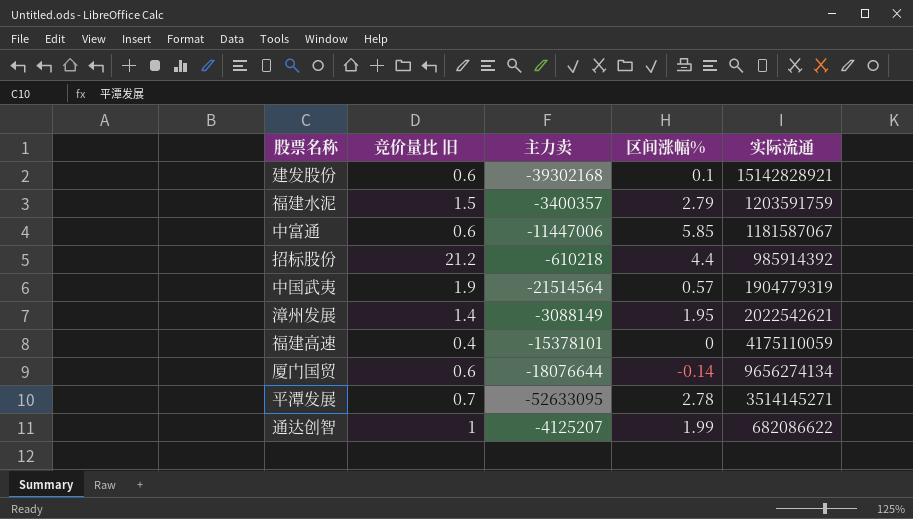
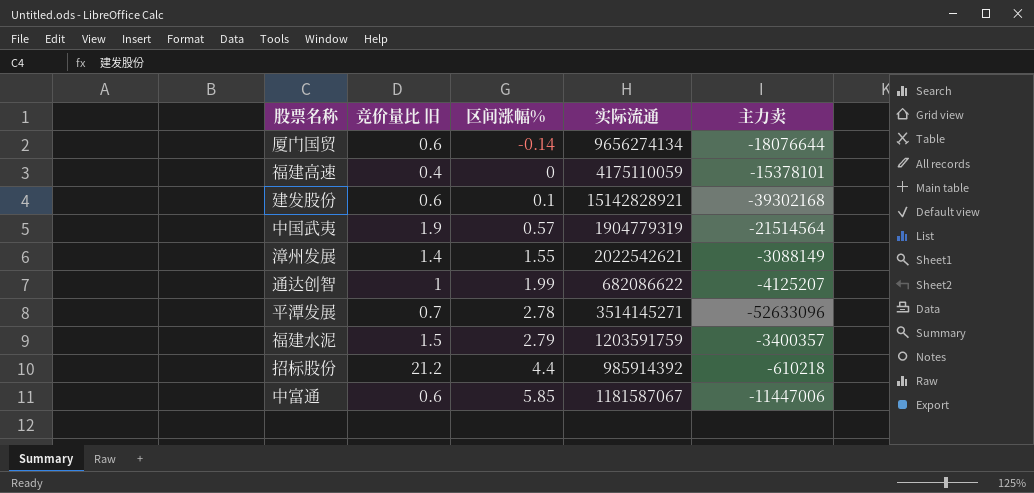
row order: none -> 区间涨幅% ascending
column 主力卖 | position: 3 -> 5
漳州发展 | 区间涨幅%: 1.95 -> 1.55
平潭发展 | 主力卖: -52633095 -> -52633096

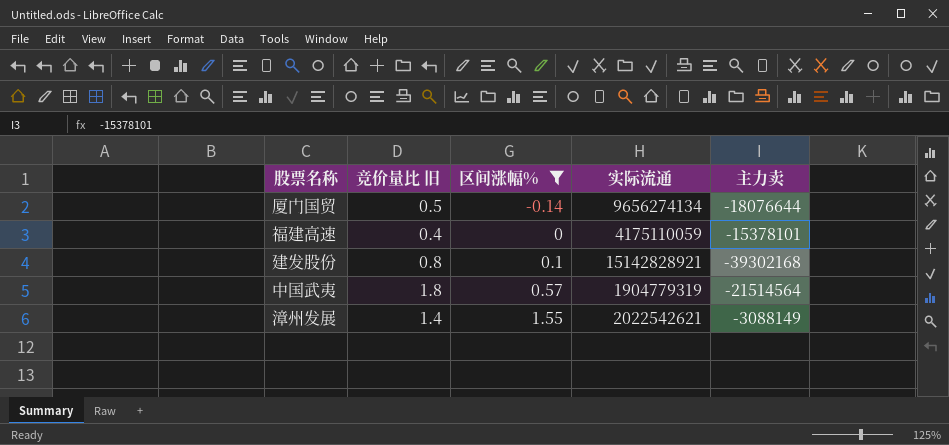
filter: none -> 区间涨幅% <= 1.55
厦门国贸 | 竞价量比 旧: 0.6 -> 0.5
建发股份 | 竞价量比 旧: 0.6 -> 0.8
中国武夷 | 竞价量比 旧: 1.9 -> 1.8

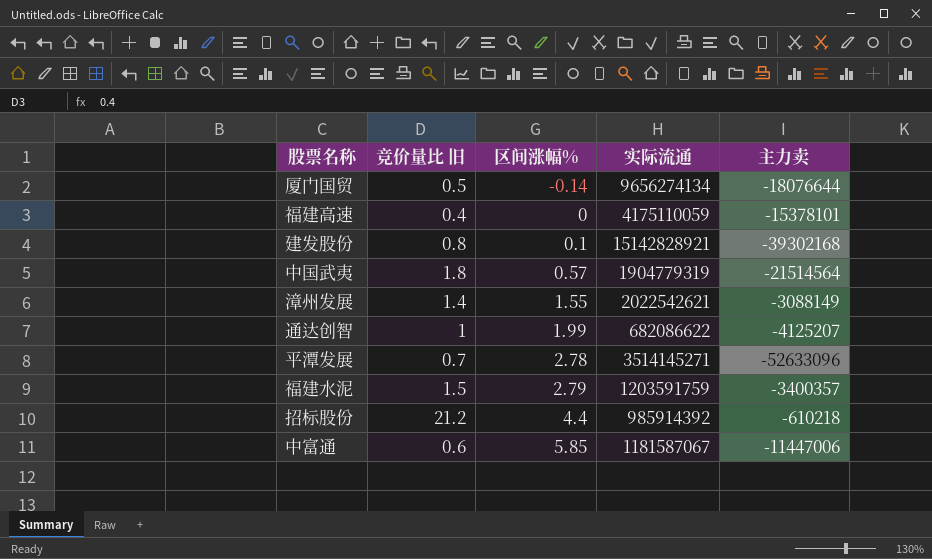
filter: 区间涨幅% <= 1.55 -> none

